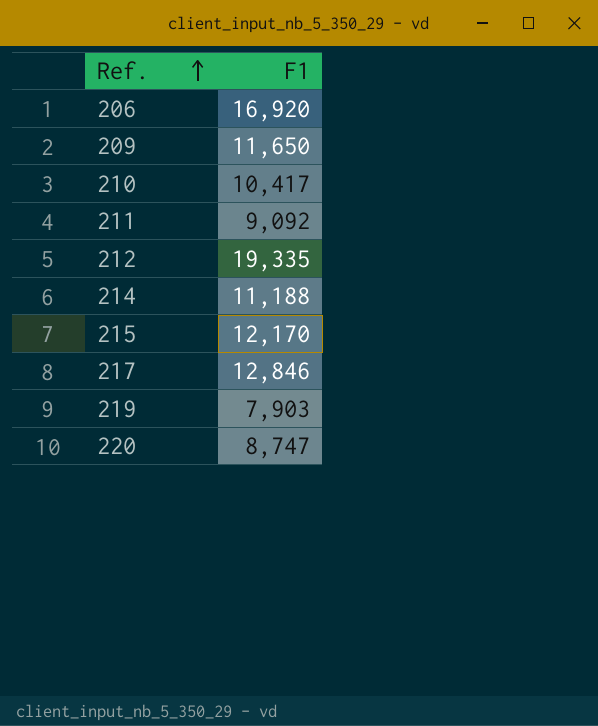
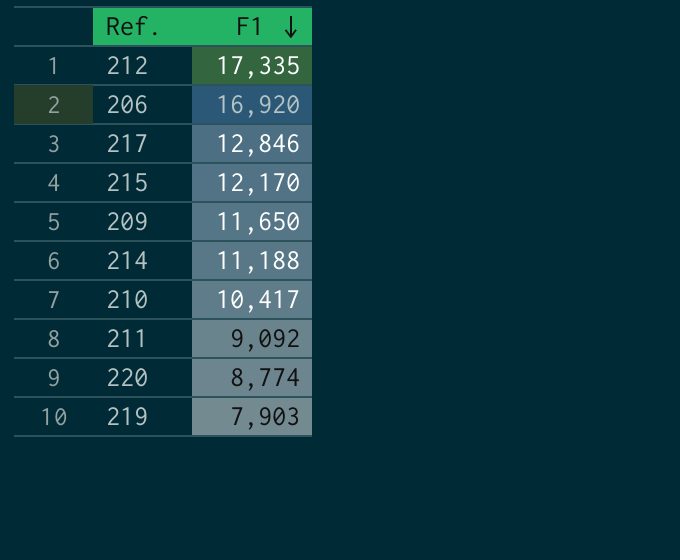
row order: Ref. ascending -> F1 descending
212 | F1: 19,335 -> 17,335
220 | F1: 8,747 -> 8,774

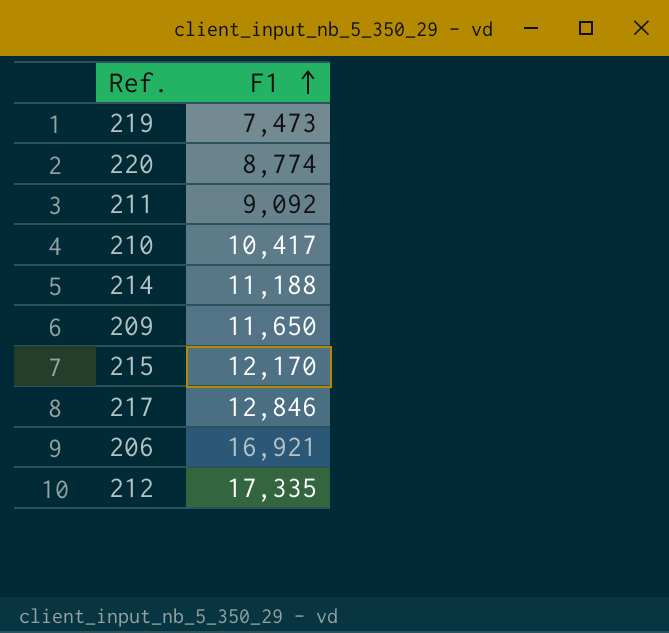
row order: F1 descending -> F1 ascending
219 | F1: 7,903 -> 7,473
206 | F1: 16,920 -> 16,921

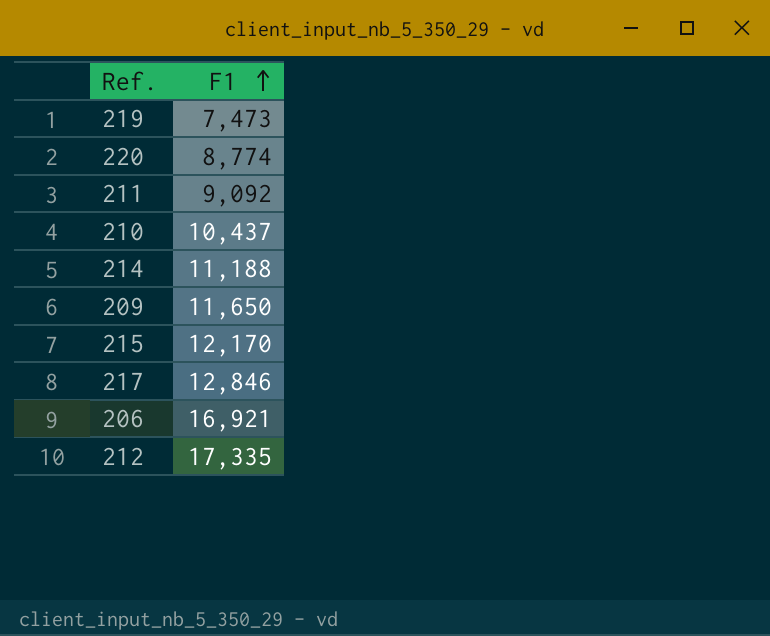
210 | F1: 10,417 -> 10,437

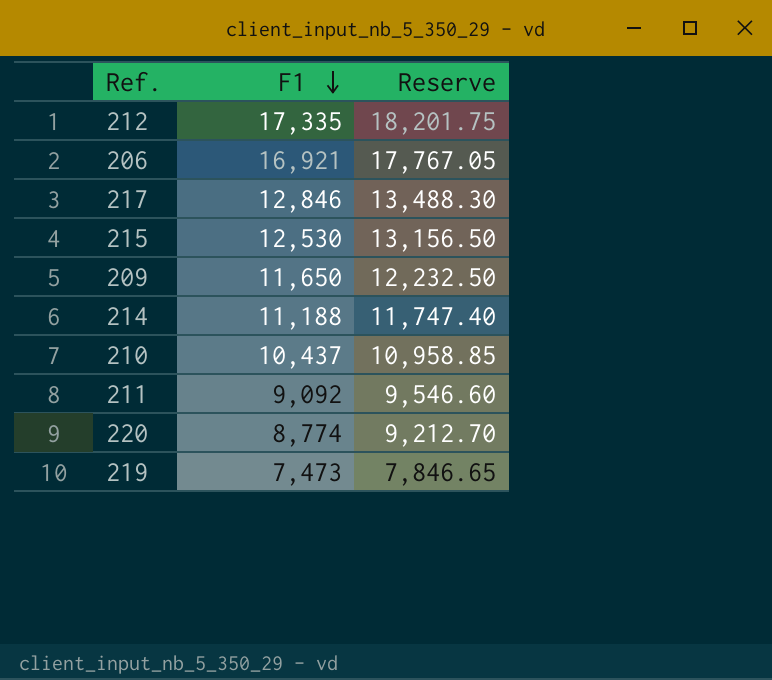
row order: F1 ascending -> F1 descending
column Reserve | formula: none -> [F1] * 1.05
215 | F1: 12,170 -> 12,530

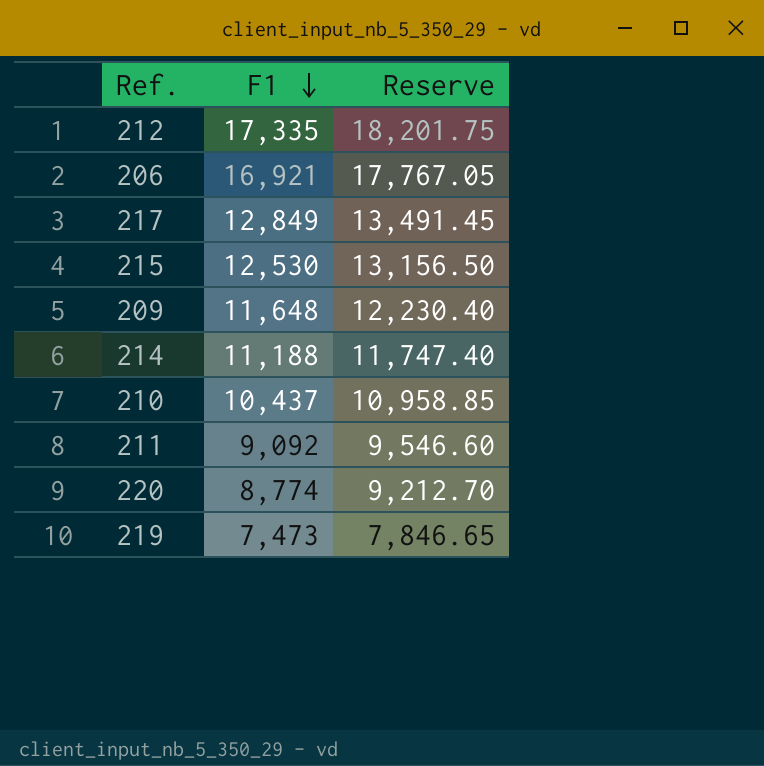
217 | F1: 12,846 -> 12,849
217 | Reserve: 13,488.30 -> 13,491.45
209 | F1: 11,650 -> 11,648
209 | Reserve: 12,232.50 -> 12,230.40

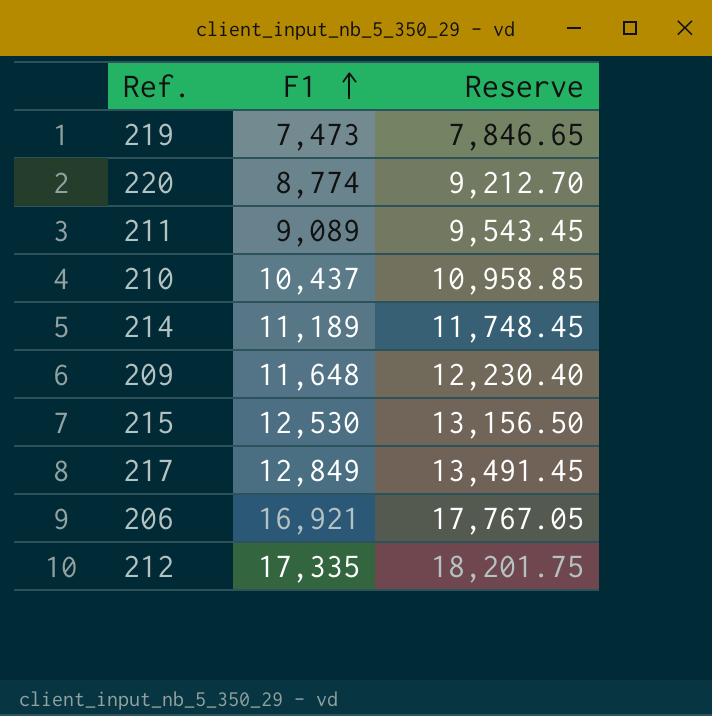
row order: F1 descending -> F1 ascending
211 | F1: 9,092 -> 9,089
211 | Reserve: 9,546.60 -> 9,543.45
214 | F1: 11,188 -> 11,189
214 | Reserve: 11,747.40 -> 11,748.45

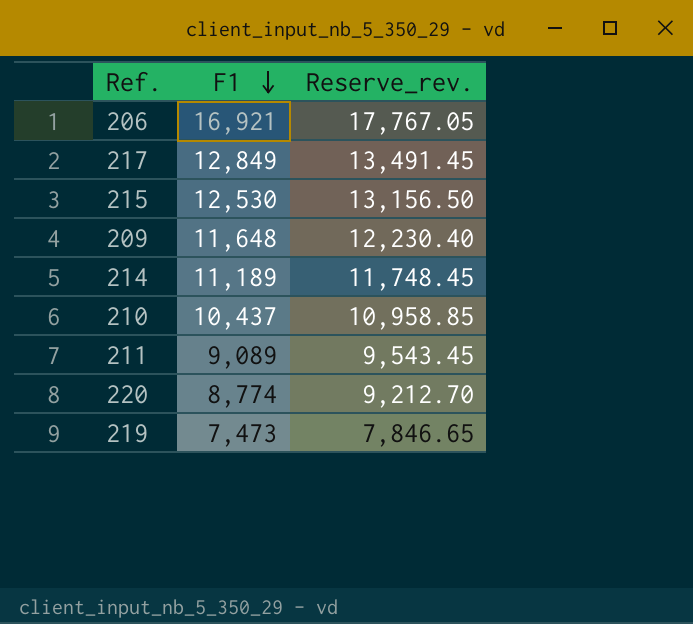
row order: F1 ascending -> F1 descending
column name: Reserve -> Reserve_rev.
row 212: 17,335 | 18,201.75 -> none

